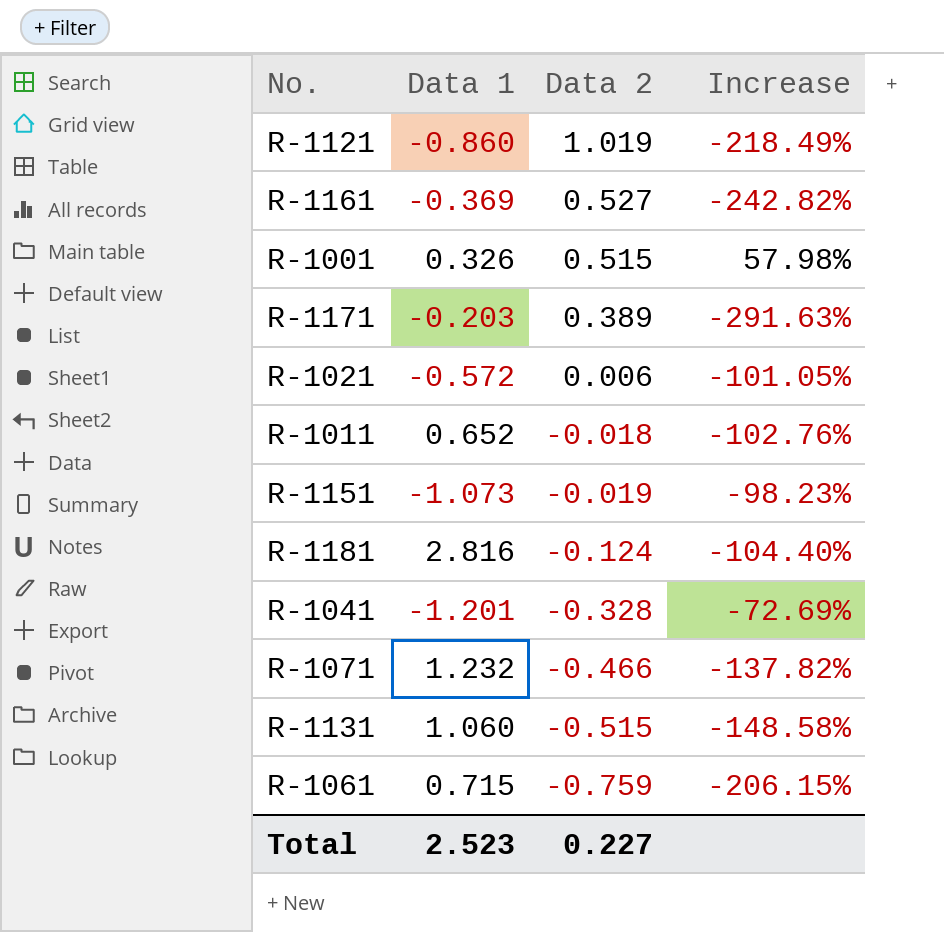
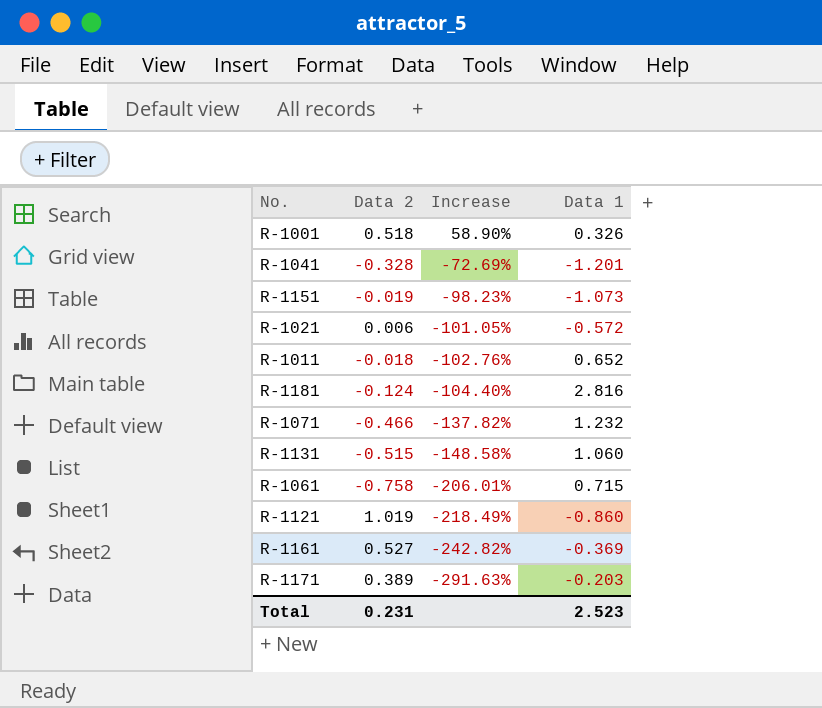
row order: Data 2 descending -> Increase descending
column Data 1 | position: 2 -> 4
R-1001 | Data 2: 0.515 -> 0.518
R-1001 | Increase: 57.98% -> 58.90%
R-1061 | Data 2: -0.759 -> -0.758
R-1061 | Increase: -206.15% -> -206.01%
Total | Data 2: 0.227 -> 0.231

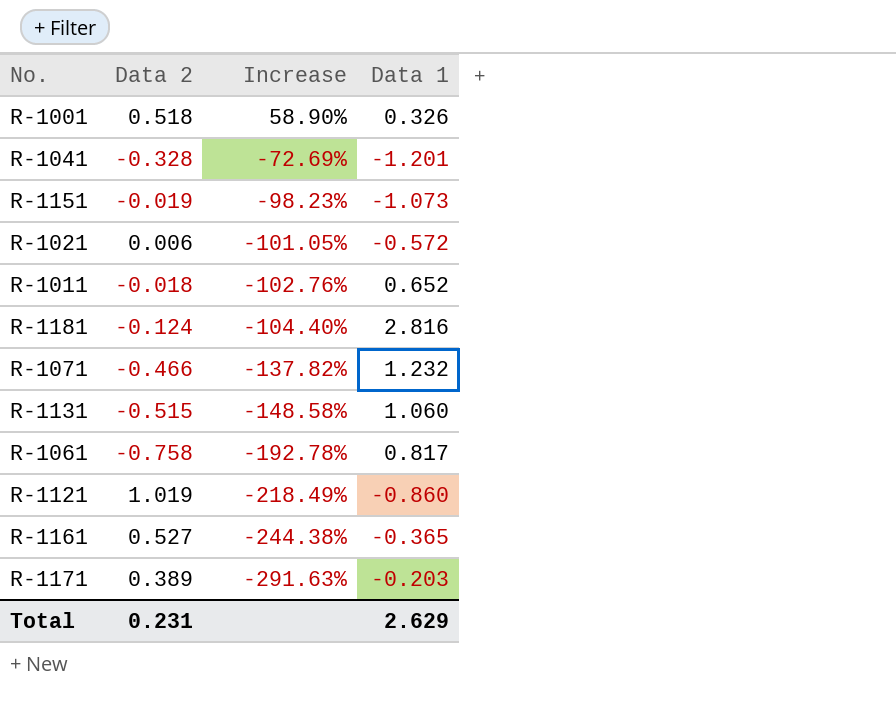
R-1061 | Increase: -206.01% -> -192.78%
R-1061 | Data 1: 0.715 -> 0.817
R-1161 | Increase: -242.82% -> -244.38%
R-1161 | Data 1: -0.369 -> -0.365
Total | Data 1: 2.523 -> 2.629

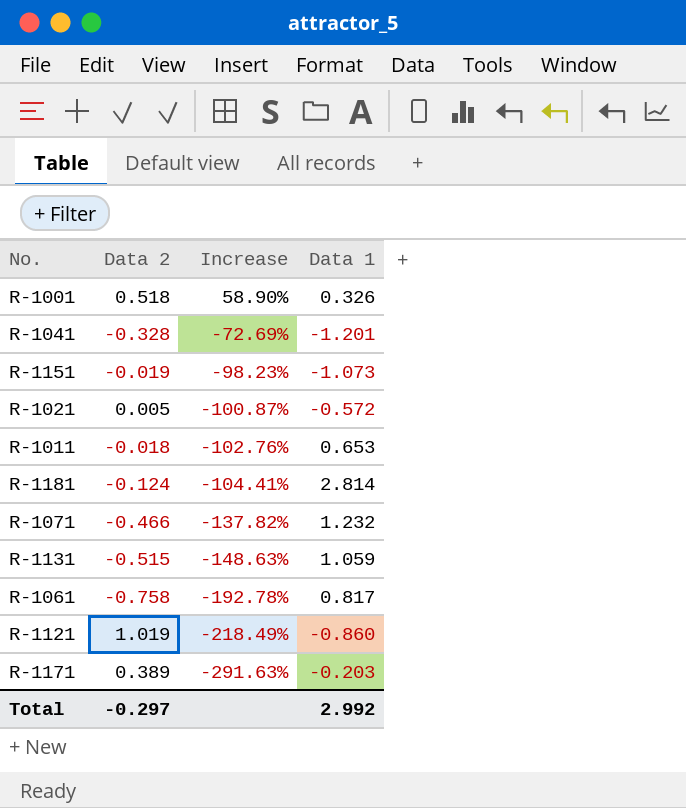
row R-1161: 0.527 | -244.38% | -0.365 -> none
R-1021 | Data 2: 0.006 -> 0.005
R-1021 | Increase: -101.05% -> -100.87%
R-1011 | Data 1: 0.652 -> 0.653
R-1181 | Increase: -104.40% -> -104.41%
R-1181 | Data 1: 2.816 -> 2.814
R-1131 | Increase: -148.58% -> -148.63%
R-1131 | Data 1: 1.060 -> 1.059
Total | Data 2: 0.231 -> -0.297
Total | Data 1: 2.629 -> 2.992

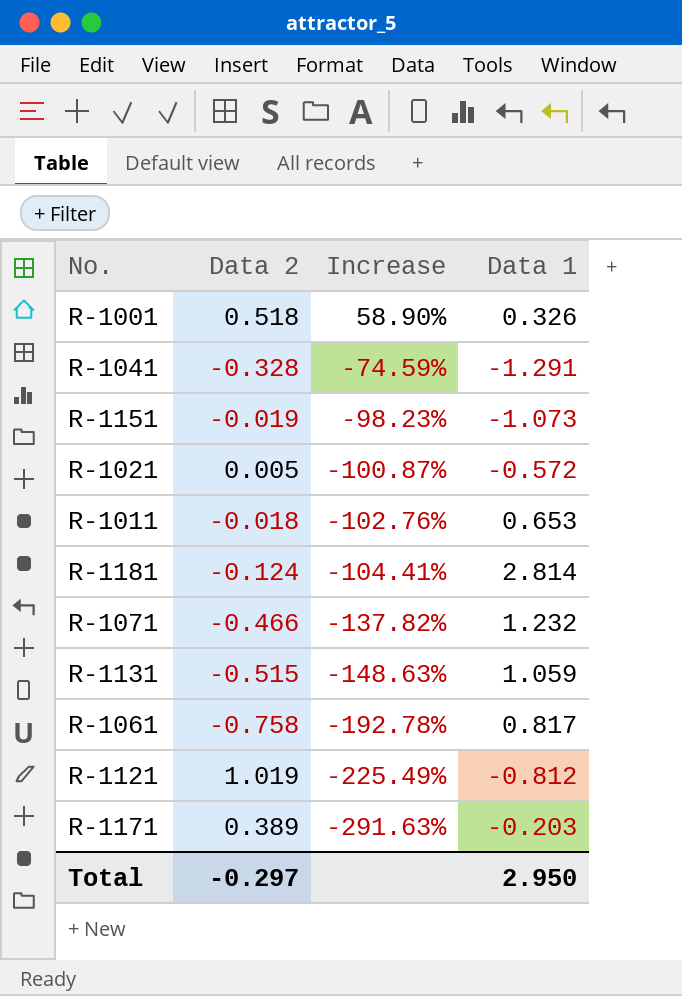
R-1041 | Increase: -72.69% -> -74.59%
R-1041 | Data 1: -1.201 -> -1.291
R-1121 | Increase: -218.49% -> -225.49%
R-1121 | Data 1: -0.860 -> -0.812
Total | Data 1: 2.992 -> 2.950

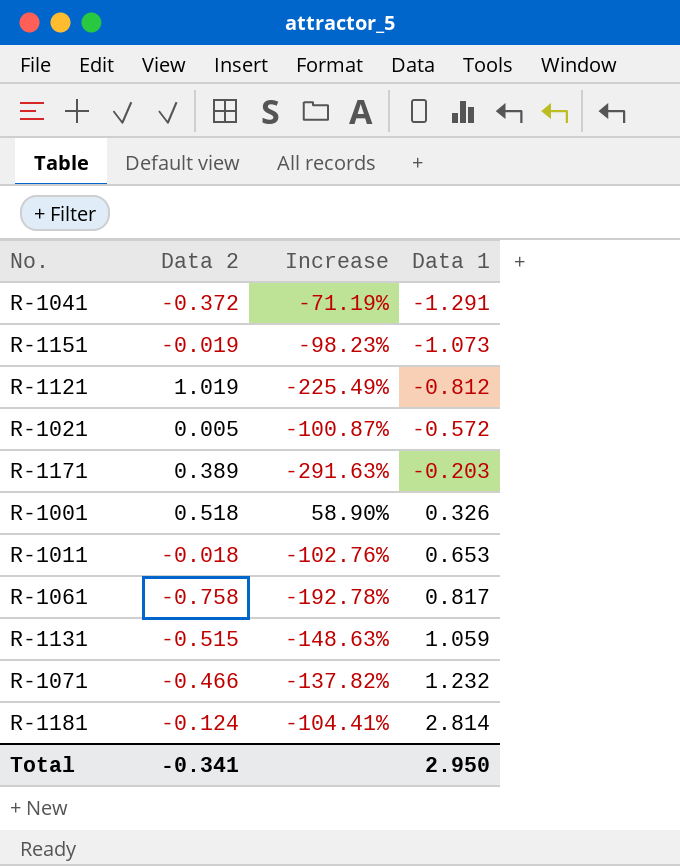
row order: Increase descending -> Data 1 ascending
R-1041 | Data 2: -0.328 -> -0.372
R-1041 | Increase: -74.59% -> -71.19%
Total | Data 2: -0.297 -> -0.341

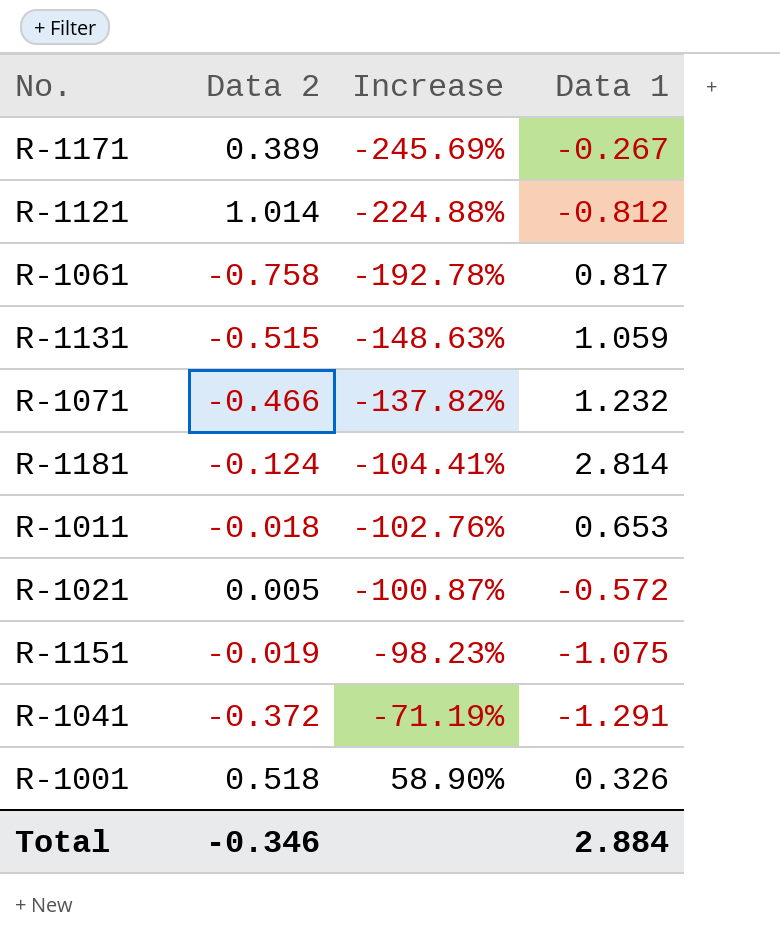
row order: Data 1 ascending -> Increase ascending
R-1171 | Increase: -291.63% -> -245.69%
R-1171 | Data 1: -0.203 -> -0.267
R-1121 | Data 2: 1.019 -> 1.014
R-1121 | Increase: -225.49% -> -224.88%
R-1151 | Data 1: -1.073 -> -1.075
Total | Data 2: -0.341 -> -0.346
Total | Data 1: 2.950 -> 2.884

